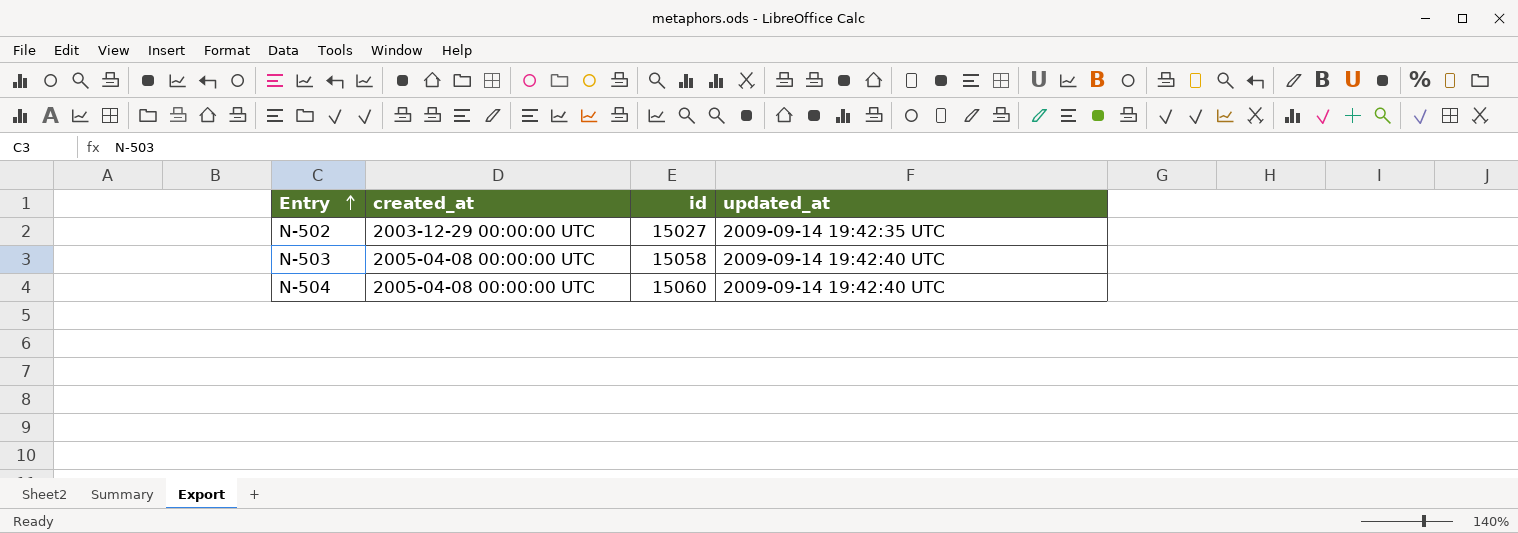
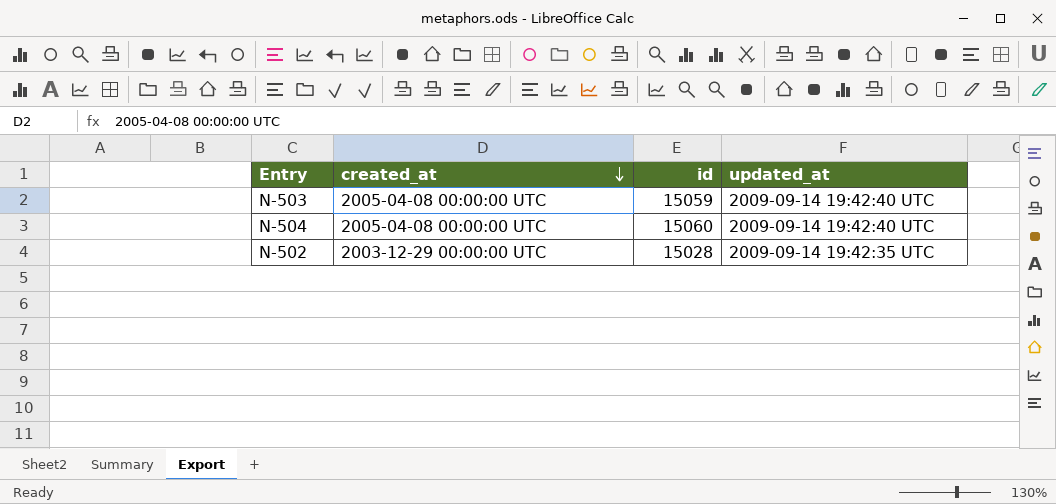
row order: Entry ascending -> created_at descending
N-503 | id: 15058 -> 15059
N-502 | id: 15027 -> 15028

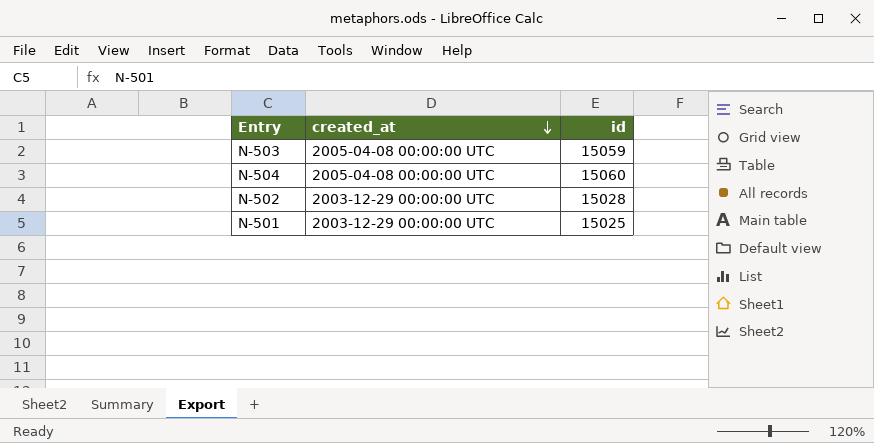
column updated_at | position: 4 -> none
row N-501: none -> 2003-12-29 00:00:00 UTC | 15025

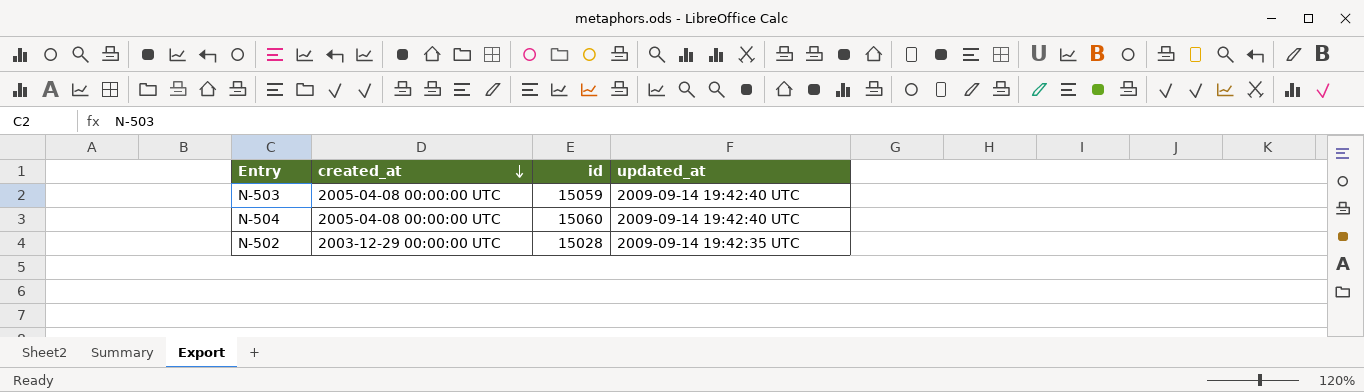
column updated_at | position: none -> 4
row N-501: 2003-12-29 00:00:00 UTC | 15025 -> none

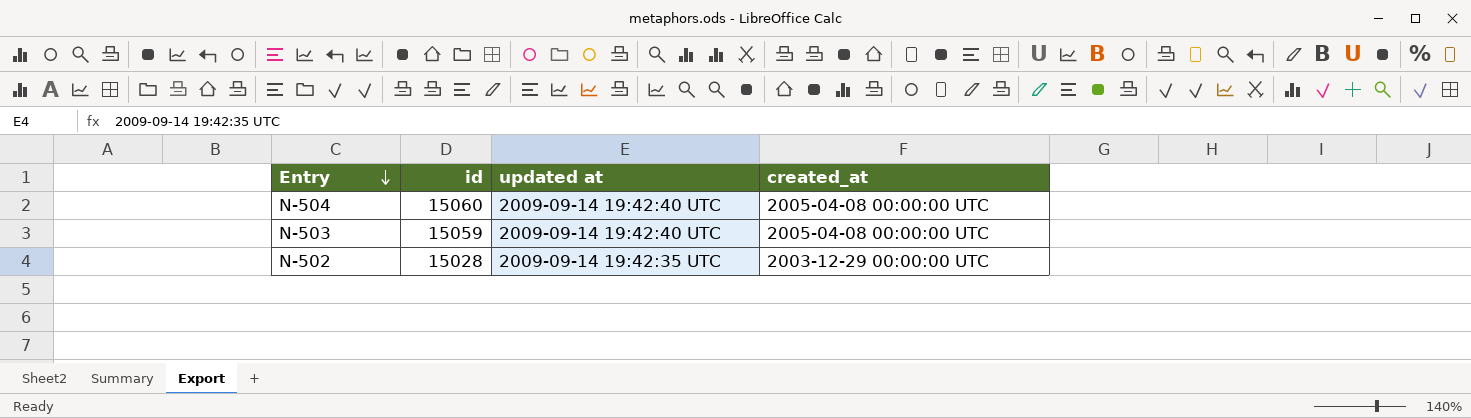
row order: created_at descending -> Entry descending
column name: updated_at -> updated at
column created_at | position: 2 -> 4

